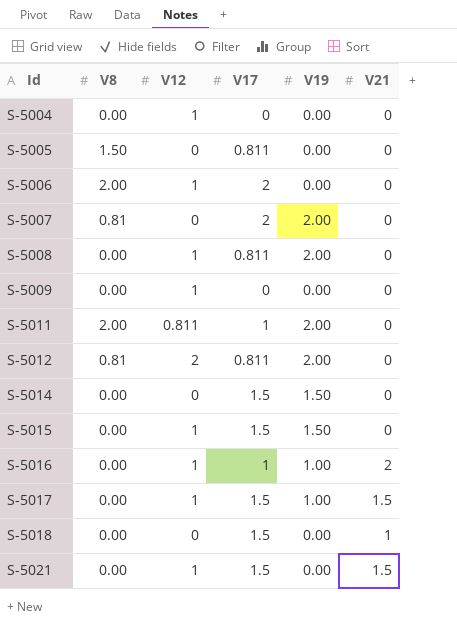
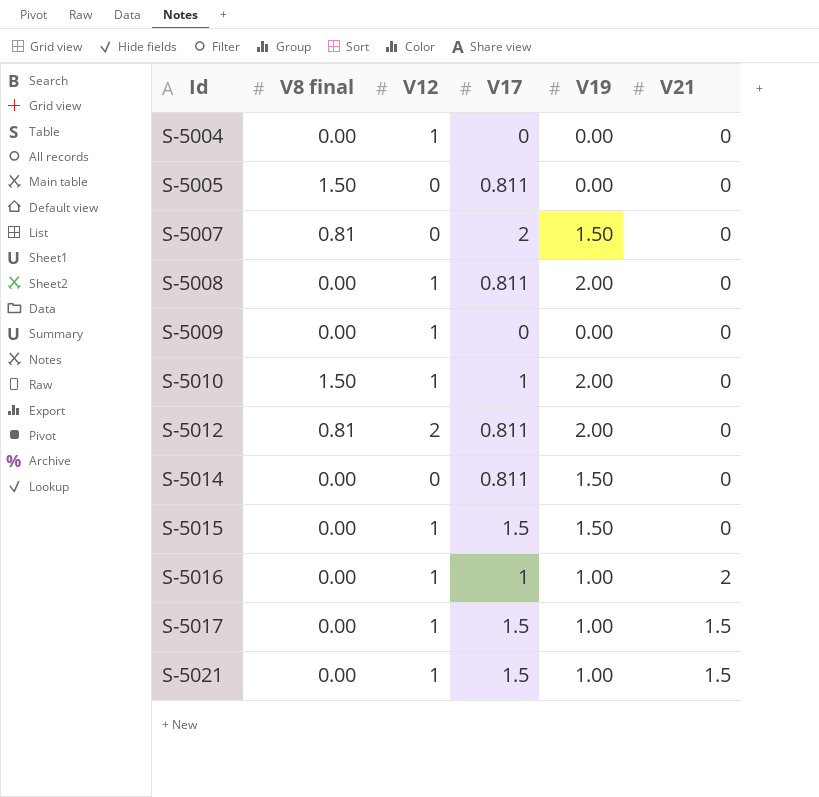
column name: V8 -> V8 final
row S-5006: 2.00 | 1 | 2 | 0.00 | 0 -> none
row S-5011: 2.00 | 0.811 | 1 | 2.00 | 0 -> none
row S-5018: 0.00 | 0 | 1.5 | 0.00 | 1 -> none
S-5007 | V19: 2.00 -> 1.50
row S-5010: none -> 1.50 | 1 | 1 | 2.00 | 0
S-5014 | V17: 1.5 -> 0.811
S-5021 | V19: 0.00 -> 1.00

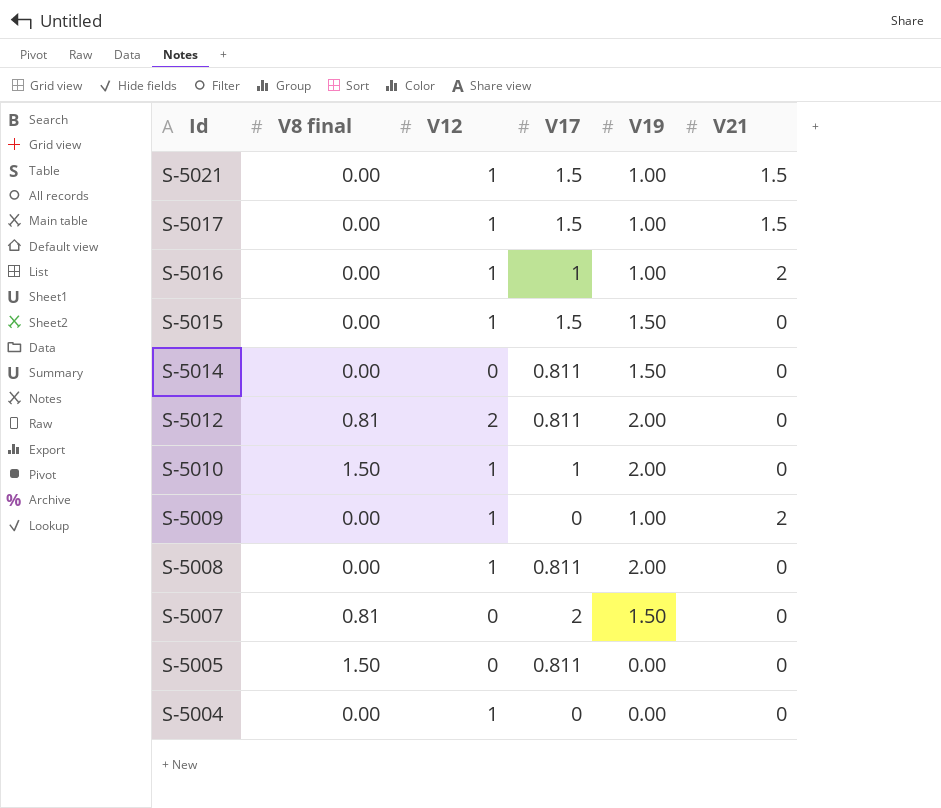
row order: Id ascending -> Id descending
S-5009 | V19: 0.00 -> 1.00
S-5009 | V21: 0 -> 2

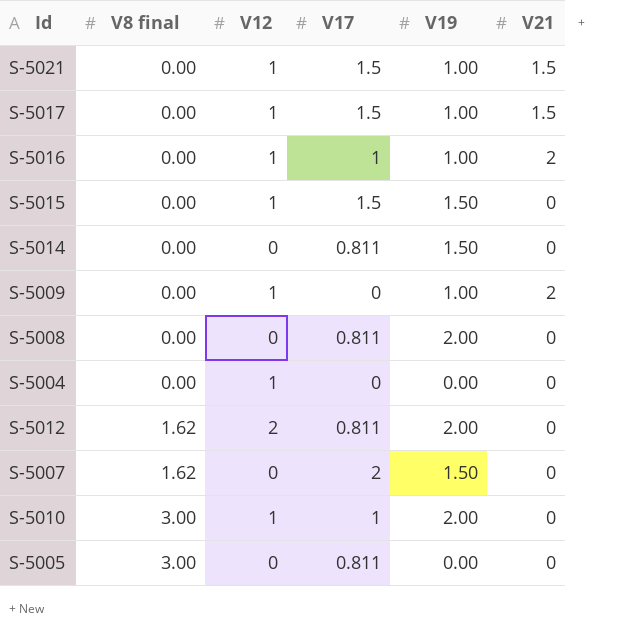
row order: Id descending -> V8 final ascending
S-5008 | V12: 1 -> 0
S-5012 | V8 final: 0.81 -> 1.62
S-5007 | V8 final: 0.81 -> 1.62
S-5010 | V8 final: 1.50 -> 3.00
S-5005 | V8 final: 1.50 -> 3.00

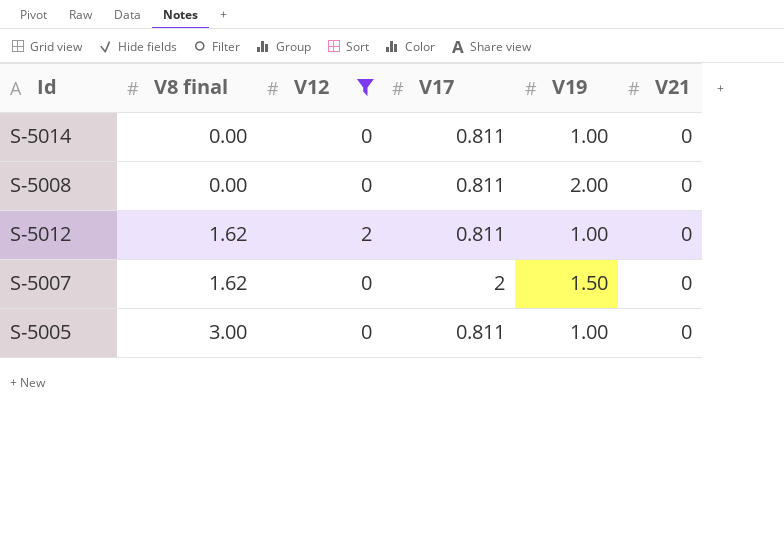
filter: none -> V12 != 1
S-5014 | V19: 1.50 -> 1.00
S-5012 | V19: 2.00 -> 1.00
S-5005 | V19: 0.00 -> 1.00

